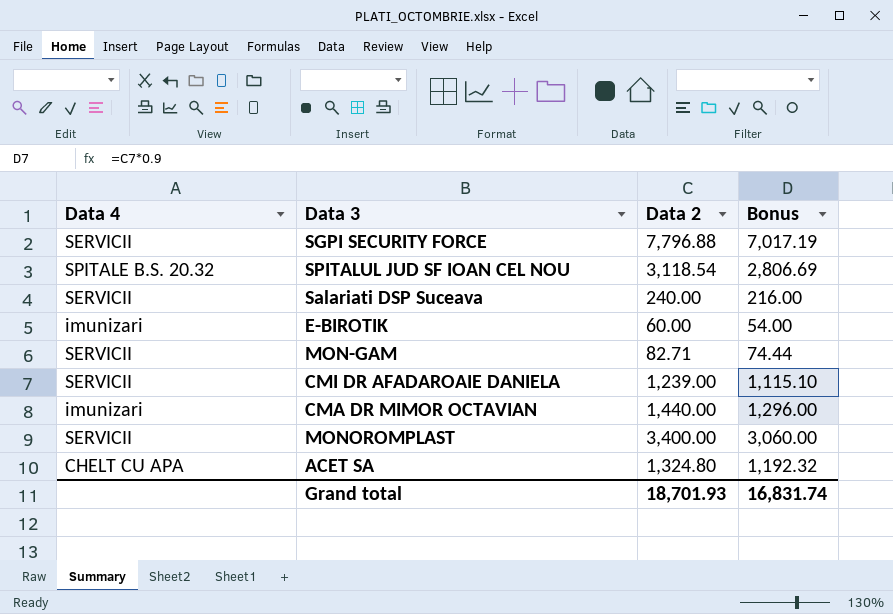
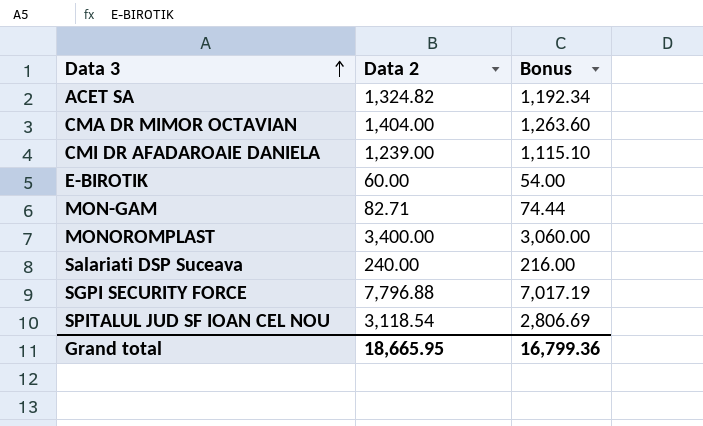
row order: none -> Data 3 ascending
column Data 4 | position: 1 -> none
ACET SA | Data 2: 1,324.80 -> 1,324.82
ACET SA | Bonus: 1,192.32 -> 1,192.34
CMA DR MIMOR OCTAVIAN | Data 2: 1,440.00 -> 1,404.00
CMA DR MIMOR OCTAVIAN | Bonus: 1,296.00 -> 1,263.60
Grand total | Data 2: 18,701.93 -> 18,665.95
Grand total | Bonus: 16,831.74 -> 16,799.36

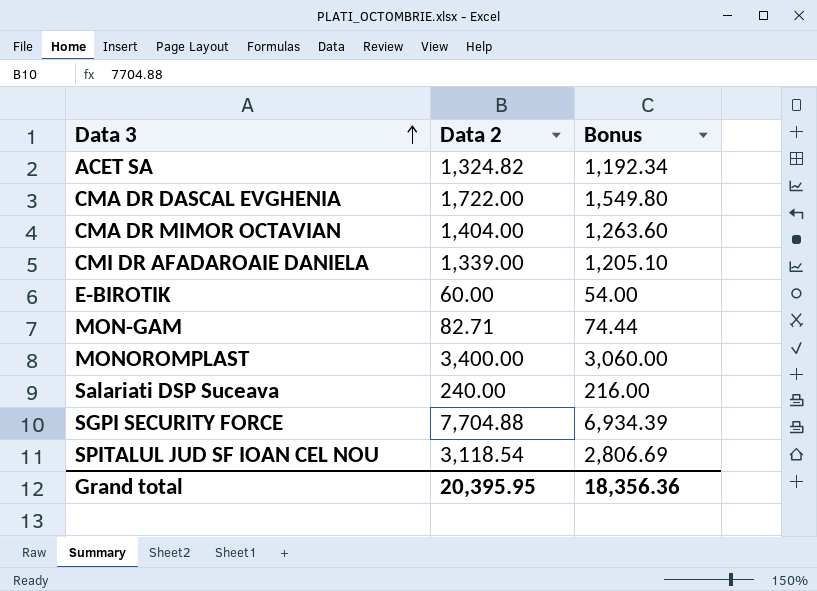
row CMA DR DASCAL EVGHENIA: none -> 1,722.00 | 1,549.80
CMI DR AFADAROAIE DANIELA | Data 2: 1,239.00 -> 1,339.00
CMI DR AFADAROAIE DANIELA | Bonus: 1,115.10 -> 1,205.10
SGPI SECURITY FORCE | Data 2: 7,796.88 -> 7,704.88
SGPI SECURITY FORCE | Bonus: 7,017.19 -> 6,934.39
Grand total | Data 2: 18,665.95 -> 20,395.95
Grand total | Bonus: 16,799.36 -> 18,356.36

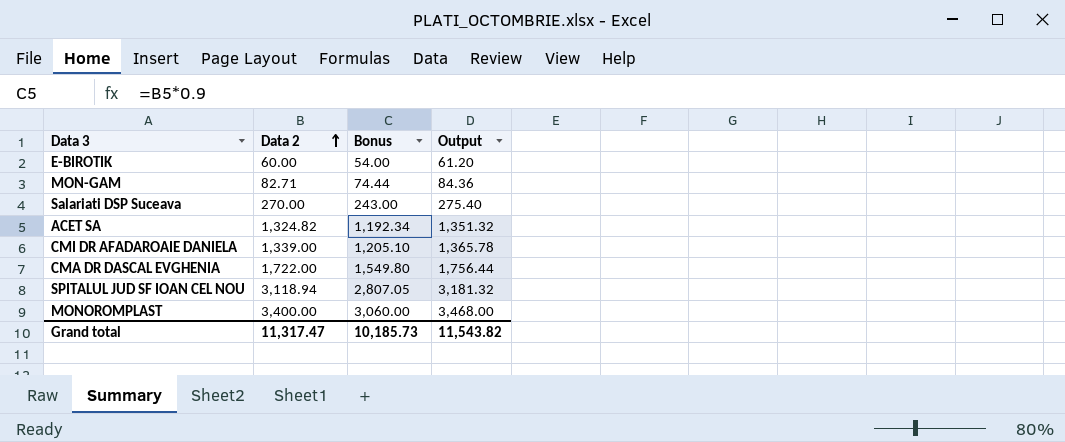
row order: Data 3 ascending -> Data 2 ascending
column Output | formula: none -> [Data 2] * 1.02
row CMA DR MIMOR OCTAVIAN: 1,404.00 | 1,263.60 -> none
row SGPI SECURITY FORCE: 7,704.88 | 6,934.39 -> none
Salariati DSP Suceava | Data 2: 240.00 -> 270.00
Salariati DSP Suceava | Bonus: 216.00 -> 243.00
SPITALUL JUD SF IOAN CEL NOU | Data 2: 3,118.54 -> 3,118.94
SPITALUL JUD SF IOAN CEL NOU | Bonus: 2,806.69 -> 2,807.05
Grand total | Data 2: 20,395.95 -> 11,317.47
Grand total | Bonus: 18,356.36 -> 10,185.73

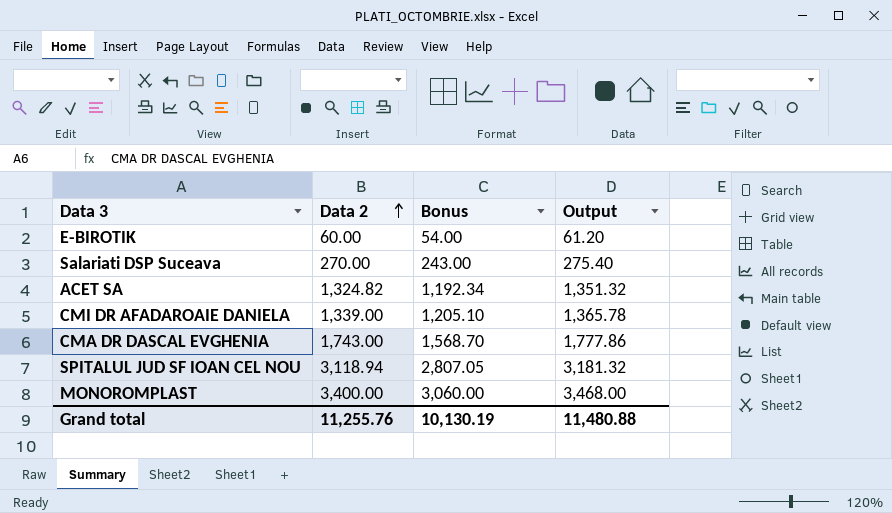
row MON-GAM: 82.71 | 74.44 | 84.36 -> none
CMA DR DASCAL EVGHENIA | Data 2: 1,722.00 -> 1,743.00
CMA DR DASCAL EVGHENIA | Bonus: 1,549.80 -> 1,568.70
CMA DR DASCAL EVGHENIA | Output: 1,756.44 -> 1,777.86
Grand total | Data 2: 11,317.47 -> 11,255.76
Grand total | Bonus: 10,185.73 -> 10,130.19
Grand total | Output: 11,543.82 -> 11,480.88

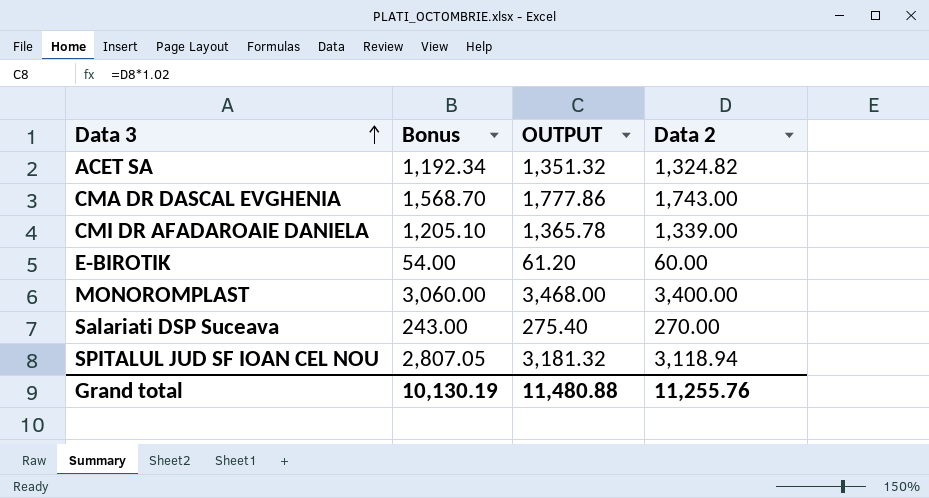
row order: Data 2 ascending -> Data 3 ascending
column name: Output -> OUTPUT
column Data 2 | position: 2 -> 4

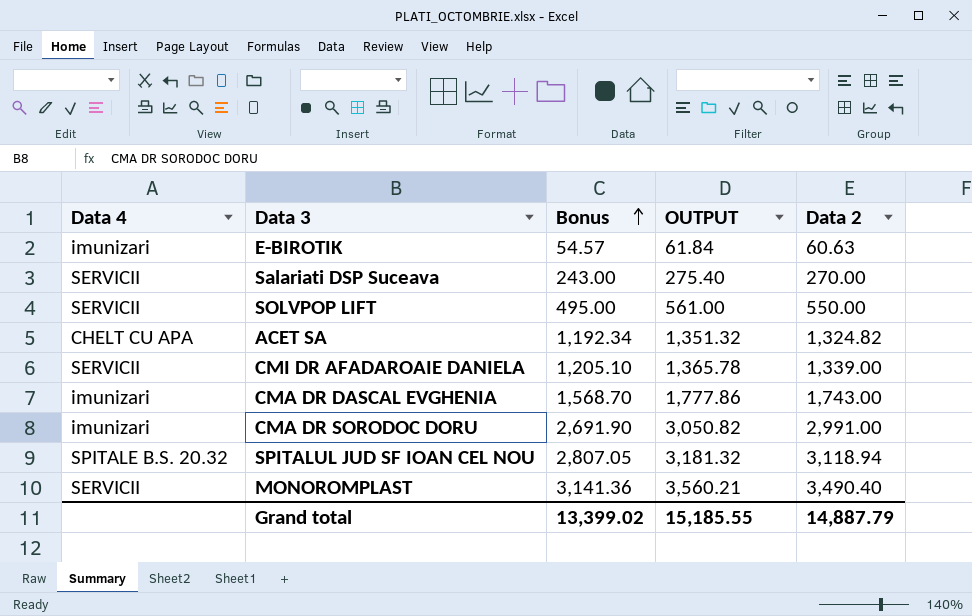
row order: Data 3 ascending -> Bonus ascending
column Data 4 | position: none -> 1
E-BIROTIK | Bonus: 54.00 -> 54.57
E-BIROTIK | OUTPUT: 61.20 -> 61.84
E-BIROTIK | Data 2: 60.00 -> 60.63
row SOLVPOP LIFT: none -> SERVICII | 495.00 | 561.00 | 550.00
row CMA DR SORODOC DORU: none -> imunizari | 2,691.90 | 3,050.82 | 2,991.00
MONOROMPLAST | Bonus: 3,060.00 -> 3,141.36
MONOROMPLAST | OUTPUT: 3,468.00 -> 3,560.21
MONOROMPLAST | Data 2: 3,400.00 -> 3,490.40
Grand total | Bonus: 10,130.19 -> 13,399.02
Grand total | OUTPUT: 11,480.88 -> 15,185.55
Grand total | Data 2: 11,255.76 -> 14,887.79

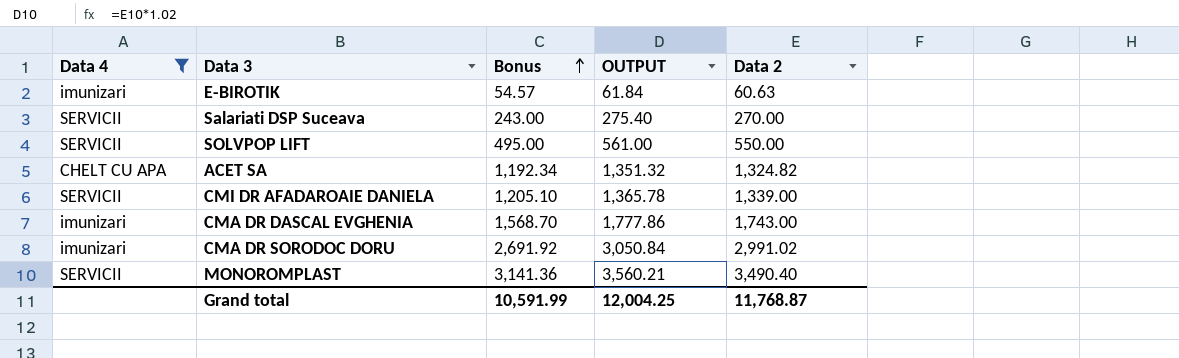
filter: none -> Data 4 != SPITALE B.S. 20.32
CMA DR SORODOC DORU | Bonus: 2,691.90 -> 2,691.92
CMA DR SORODOC DORU | OUTPUT: 3,050.82 -> 3,050.84
CMA DR SORODOC DORU | Data 2: 2,991.00 -> 2,991.02
Grand total | Bonus: 13,399.02 -> 10,591.99
Grand total | OUTPUT: 15,185.55 -> 12,004.25
Grand total | Data 2: 14,887.79 -> 11,768.87

